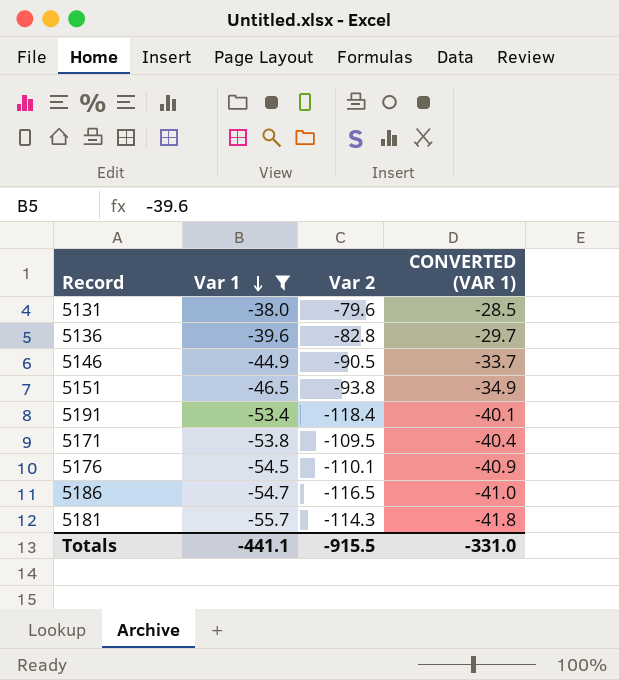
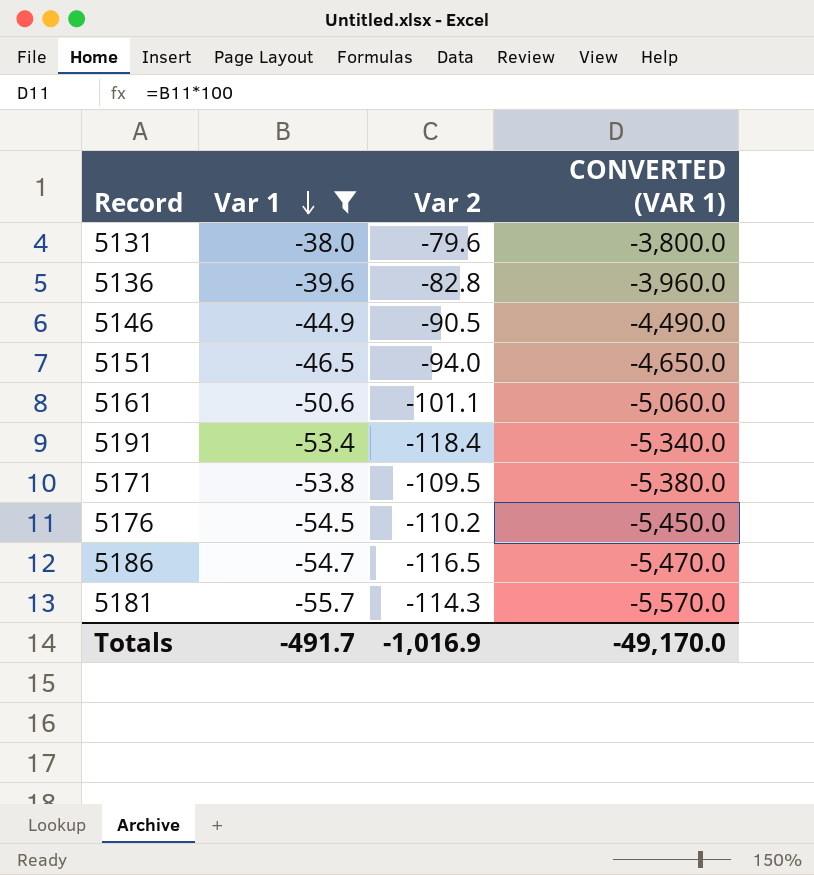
column CONVERTED (VAR 1) | formula: [Var 1] * 0.75 -> [Var 1] * 100
5151 | Var 2: -93.8 -> -94.0
row 5161: none -> -50.6 | -101.1 | -5,060.0
5176 | Var 2: -110.1 -> -110.2
Totals | Var 1: -441.1 -> -491.7
Totals | Var 2: -915.5 -> -1,016.9
Totals | CONVERTED (VAR 1): -331.0 -> -49,170.0

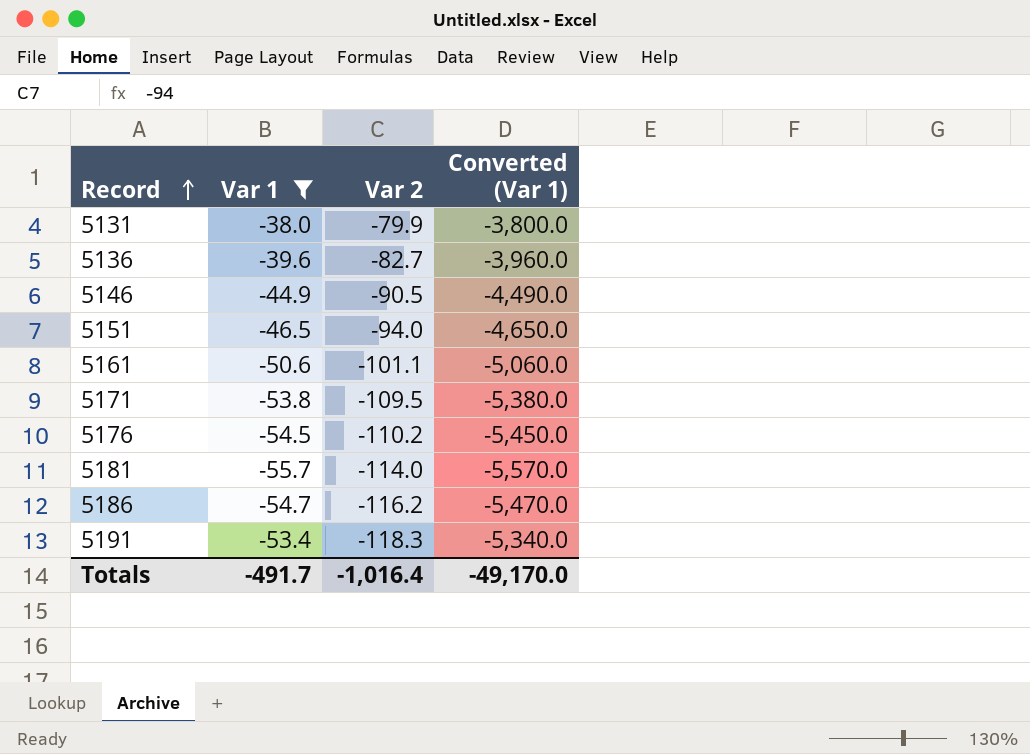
row order: Var 1 descending -> Record ascending
column name: CONVERTED (VAR 1) -> Converted (Var 1)
5131 | Var 2: -79.6 -> -79.9
5136 | Var 2: -82.8 -> -82.7
5181 | Var 2: -114.3 -> -114.0
5186 | Var 2: -116.5 -> -116.2
5191 | Var 2: -118.4 -> -118.3
Totals | Var 2: -1,016.9 -> -1,016.4

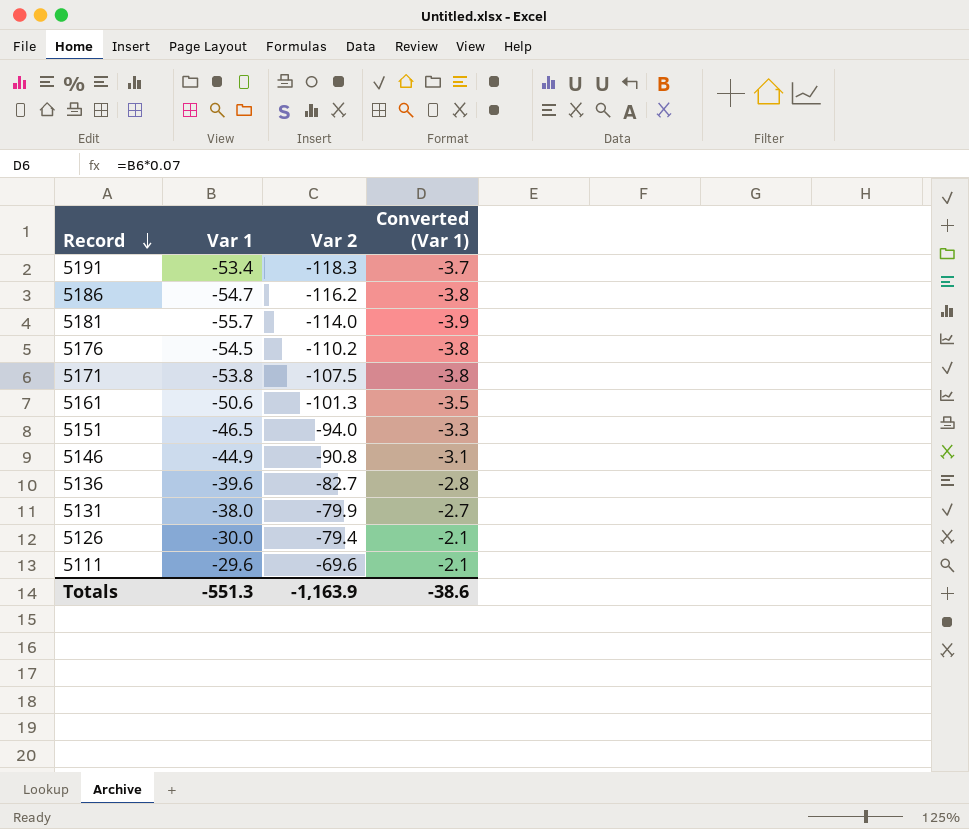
filter: Var 1 <= -38.0 -> none
row order: Record ascending -> Record descending
column Converted (Var 1) | formula: [Var 1] * 100 -> [Var 1] * 0.07
5171 | Var 2: -109.5 -> -107.5
5161 | Var 2: -101.1 -> -101.3
5146 | Var 2: -90.5 -> -90.8
Totals | Var 1: -491.7 -> -551.3
Totals | Var 2: -1,016.4 -> -1,163.9
Totals | Converted (Var 1): -49,170.0 -> -38.6

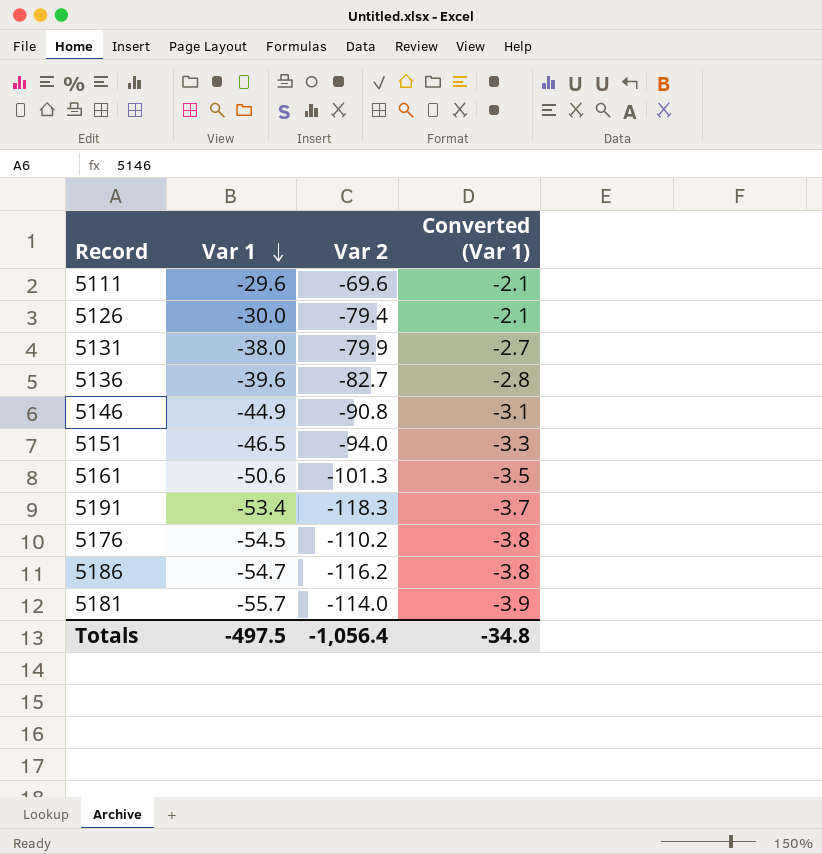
row order: Record descending -> Var 1 descending
row 5171: -53.8 | -107.5 | -3.8 -> none
Totals | Var 1: -551.3 -> -497.5
Totals | Var 2: -1,163.9 -> -1,056.4
Totals | Converted (Var 1): -38.6 -> -34.8

